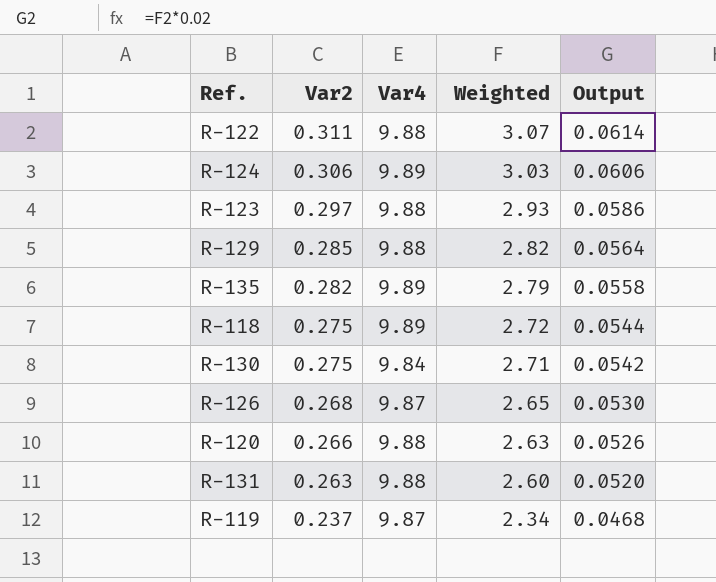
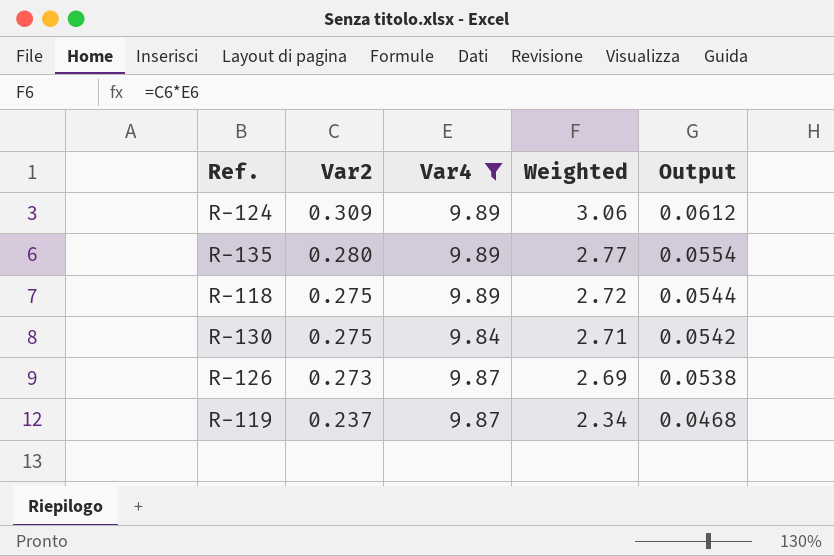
filter: none -> Var4 != 9.88
R-124 | Var2: 0.306 -> 0.309
R-124 | Weighted: 3.03 -> 3.06
R-124 | Output: 0.0606 -> 0.0612
R-135 | Var2: 0.282 -> 0.280
R-135 | Weighted: 2.79 -> 2.77
R-135 | Output: 0.0558 -> 0.0554
R-126 | Var2: 0.268 -> 0.273
R-126 | Weighted: 2.65 -> 2.69
R-126 | Output: 0.0530 -> 0.0538

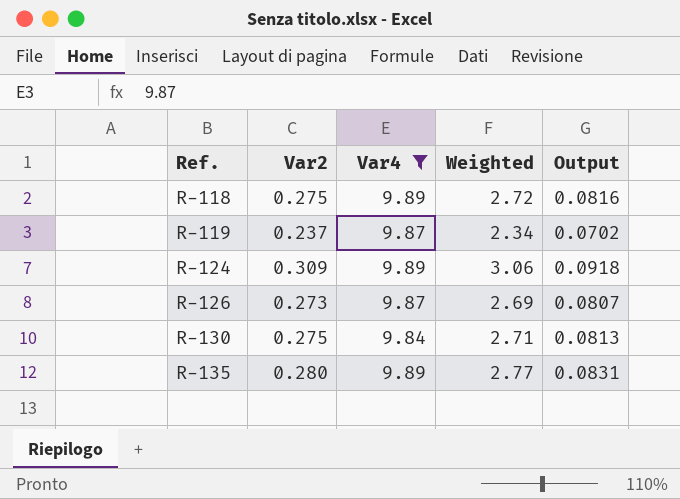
row order: Var2 descending -> Ref. ascending
column Output | formula: [Weighted] * 0.02 -> [Weighted] * 0.03

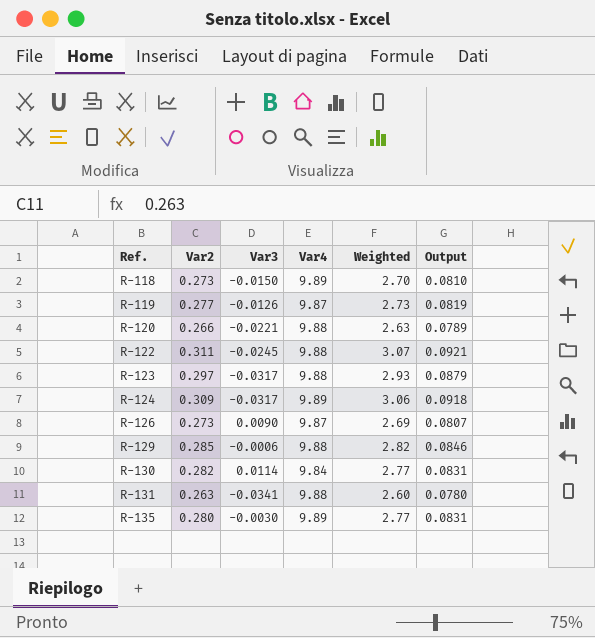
filter: Var4 != 9.88 -> none
column Var3 | position: none -> 3
R-118 | Var2: 0.275 -> 0.273
R-118 | Weighted: 2.72 -> 2.70
R-118 | Output: 0.0816 -> 0.0810
R-119 | Var2: 0.237 -> 0.277
R-119 | Weighted: 2.34 -> 2.73
R-119 | Output: 0.0702 -> 0.0819
R-130 | Var2: 0.275 -> 0.282
R-130 | Weighted: 2.71 -> 2.77
R-130 | Output: 0.0813 -> 0.0831

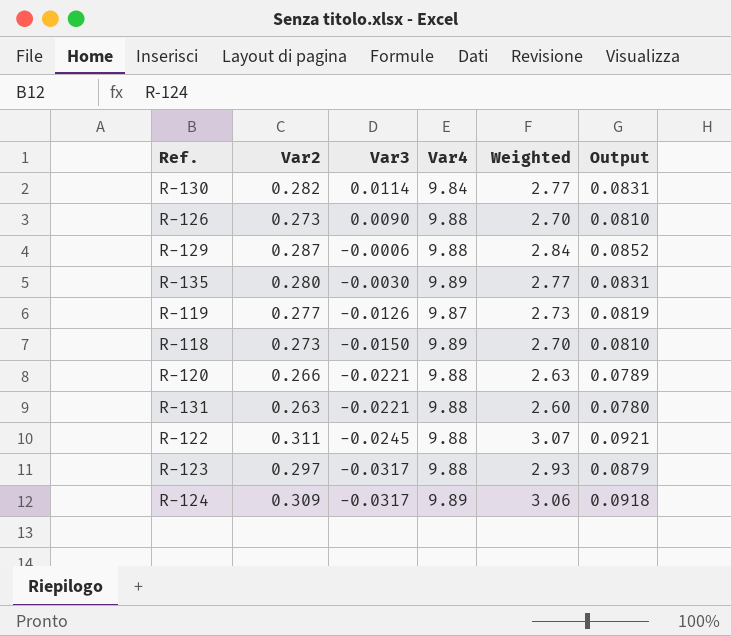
row order: Ref. ascending -> Var3 descending
R-126 | Var4: 9.87 -> 9.88
R-126 | Weighted: 2.69 -> 2.70
R-126 | Output: 0.0807 -> 0.0810
R-129 | Var2: 0.285 -> 0.287
R-129 | Weighted: 2.82 -> 2.84
R-129 | Output: 0.0846 -> 0.0852
R-131 | Var3: -0.0341 -> -0.0221

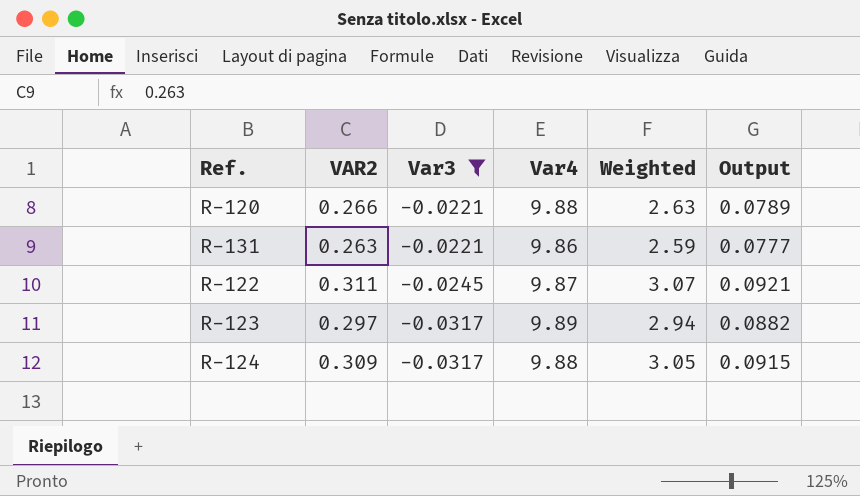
filter: none -> Var3 <= -0.0221
column name: Var2 -> VAR2
R-131 | Var4: 9.88 -> 9.86
R-131 | Weighted: 2.60 -> 2.59
R-131 | Output: 0.0780 -> 0.0777
R-122 | Var4: 9.88 -> 9.87
R-123 | Var4: 9.88 -> 9.89
R-123 | Weighted: 2.93 -> 2.94
R-123 | Output: 0.0879 -> 0.0882
R-124 | Var4: 9.89 -> 9.88
R-124 | Weighted: 3.06 -> 3.05
R-124 | Output: 0.0918 -> 0.0915

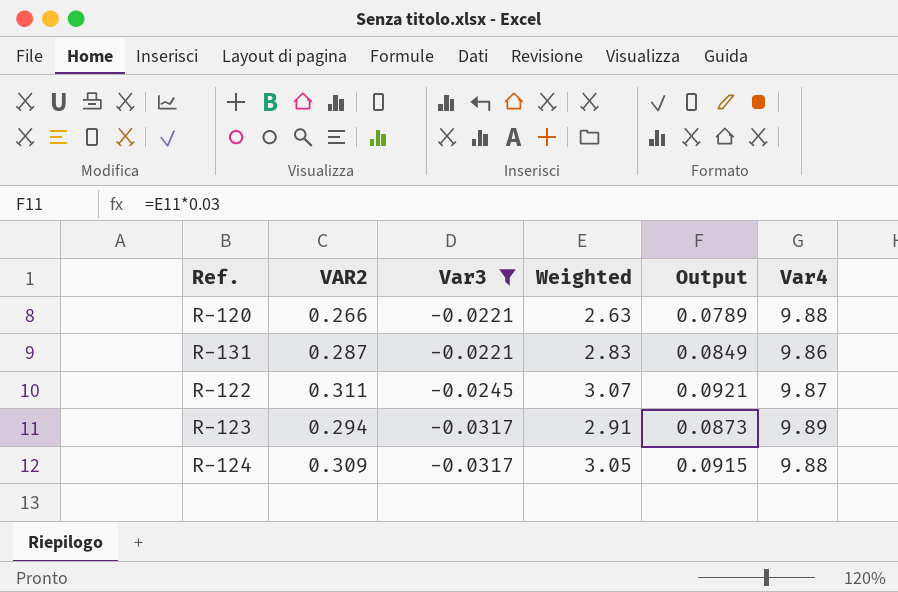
column Var4 | position: 4 -> 6
R-131 | VAR2: 0.263 -> 0.287
R-131 | Weighted: 2.59 -> 2.83
R-131 | Output: 0.0777 -> 0.0849
R-123 | VAR2: 0.297 -> 0.294
R-123 | Weighted: 2.94 -> 2.91
R-123 | Output: 0.0882 -> 0.0873

